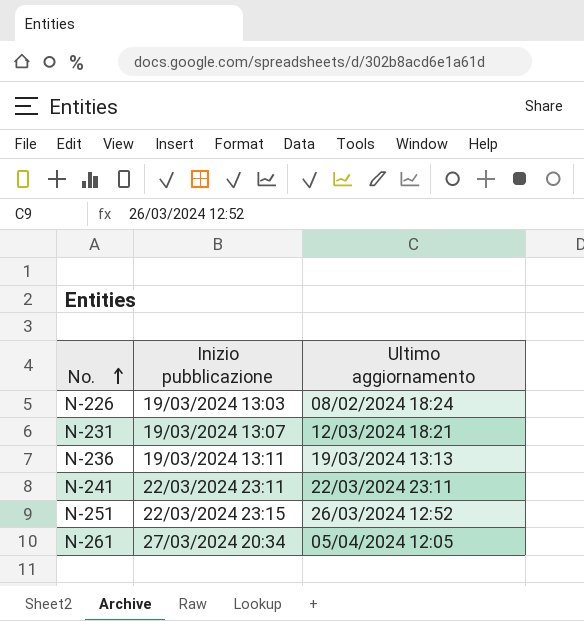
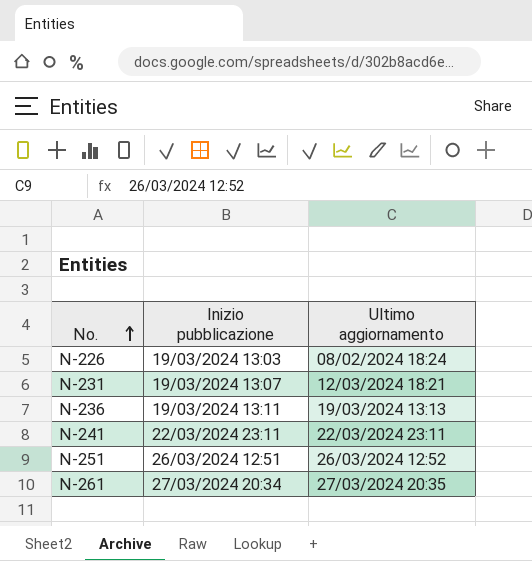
N-251 | Inizio pubblicazione: 22/03/2024 23:15 -> 26/03/2024 12:51
N-261 | Ultimo aggiornamento: 05/04/2024 12:05 -> 27/03/2024 20:35

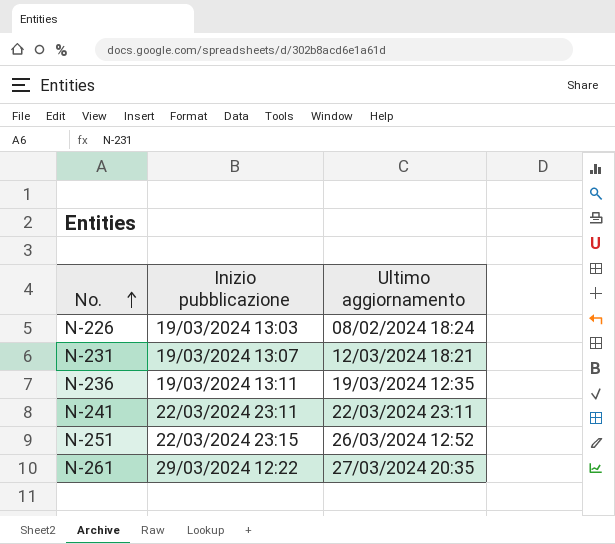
N-236 | Ultimo aggiornamento: 19/03/2024 13:13 -> 19/03/2024 12:35
N-251 | Inizio pubblicazione: 26/03/2024 12:51 -> 22/03/2024 23:15
N-261 | Inizio pubblicazione: 27/03/2024 20:34 -> 29/03/2024 12:22

